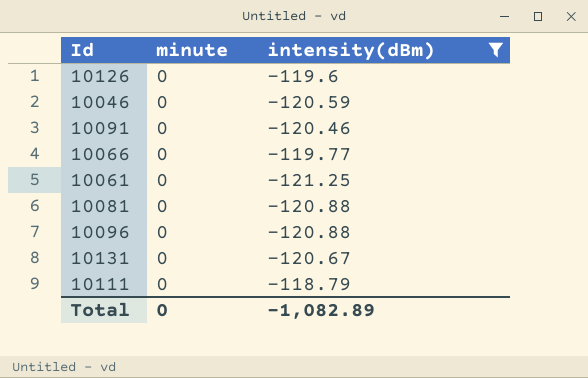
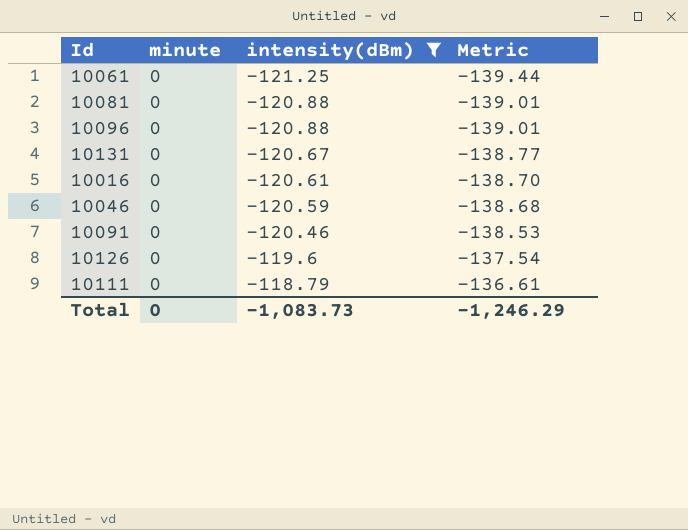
row order: none -> intensity(dBm) ascending
column Metric | formula: none -> [intensity(dBm)] * 1.15
row 10066: 0 | -119.77 -> none
row 10016: none -> 0 | -120.61 | -138.70
Total | intensity(dBm): -1,082.89 -> -1,083.73

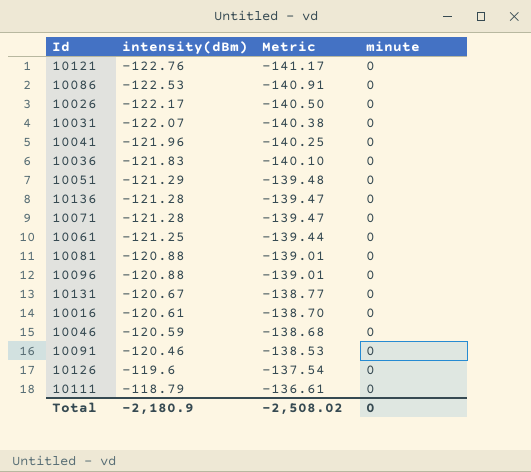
filter: intensity(dBm) >= -121.25 -> none
column minute | position: 2 -> 4
Total | intensity(dBm): -1,083.73 -> -2,180.9
Total | Metric: -1,246.29 -> -2,508.02

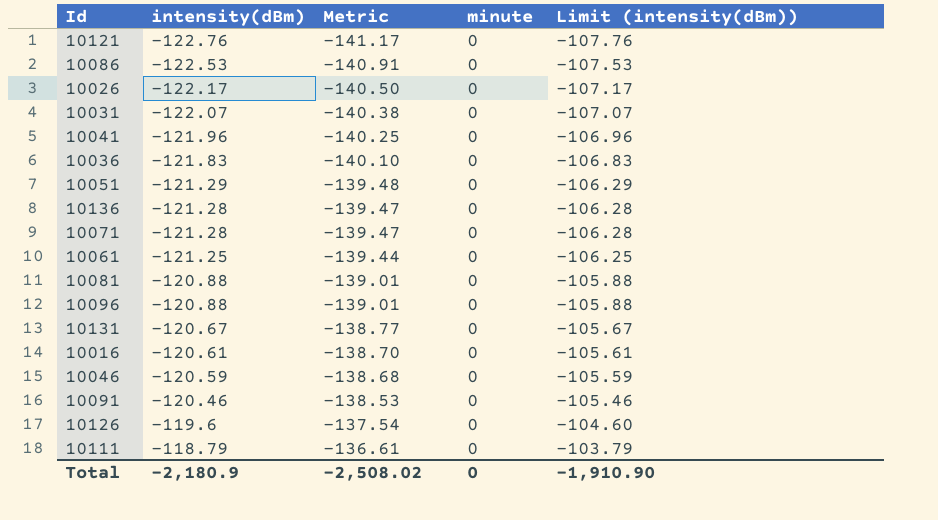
column Limit (intensity(dBm)) | formula: none -> [intensity(dBm)] + 15

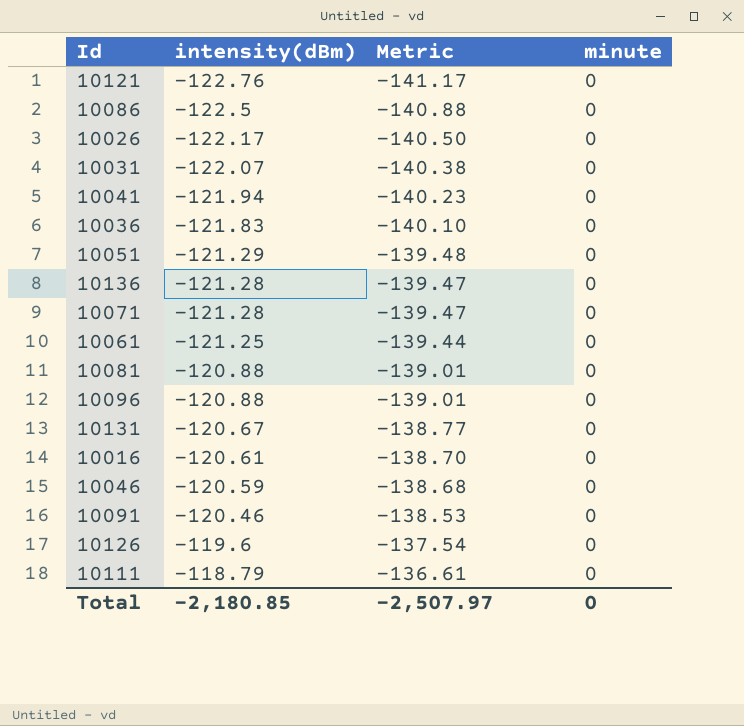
column Limit (intensity(dBm)) | formula: [intensity(dBm)] + 15 -> none
10086 | intensity(dBm): -122.53 -> -122.5
10086 | Metric: -140.91 -> -140.88
10041 | intensity(dBm): -121.96 -> -121.94
10041 | Metric: -140.25 -> -140.23
Total | intensity(dBm): -2,180.9 -> -2,180.85
Total | Metric: -2,508.02 -> -2,507.97

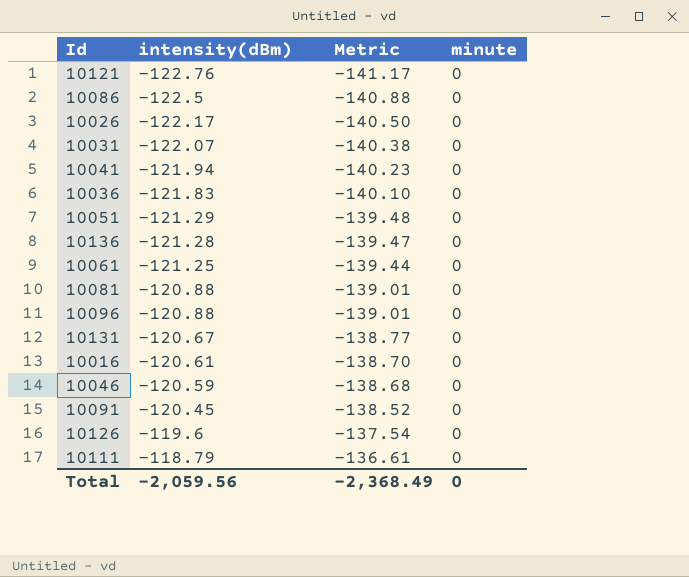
row 10071: -121.28 | -139.47 | 0 -> none
10091 | intensity(dBm): -120.46 -> -120.45
10091 | Metric: -138.53 -> -138.52
Total | intensity(dBm): -2,180.85 -> -2,059.56
Total | Metric: -2,507.97 -> -2,368.49

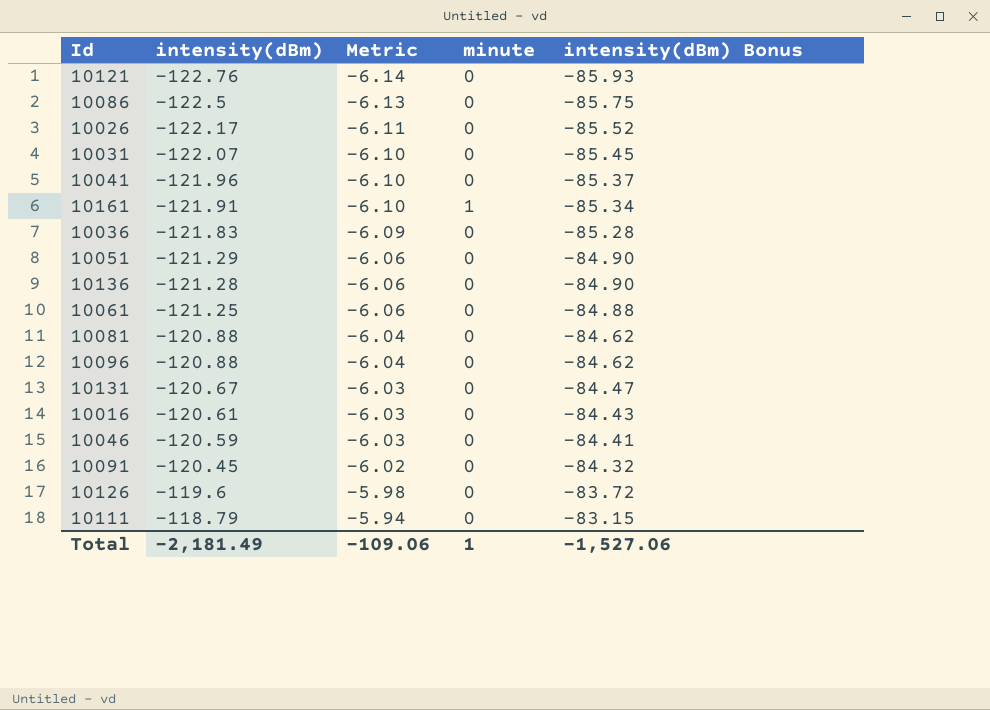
column Metric | formula: [intensity(dBm)] * 1.15 -> [intensity(dBm)] * 0.05
column intensity(dBm) Bonus | formula: none -> [intensity(dBm)] * 0.7
10041 | intensity(dBm): -121.94 -> -121.96
row 10161: none -> -121.91 | -6.10 | 1 | -85.34
Total | intensity(dBm): -2,059.56 -> -2,181.49
Total | Metric: -2,368.49 -> -109.06
Total | minute: 0 -> 1

